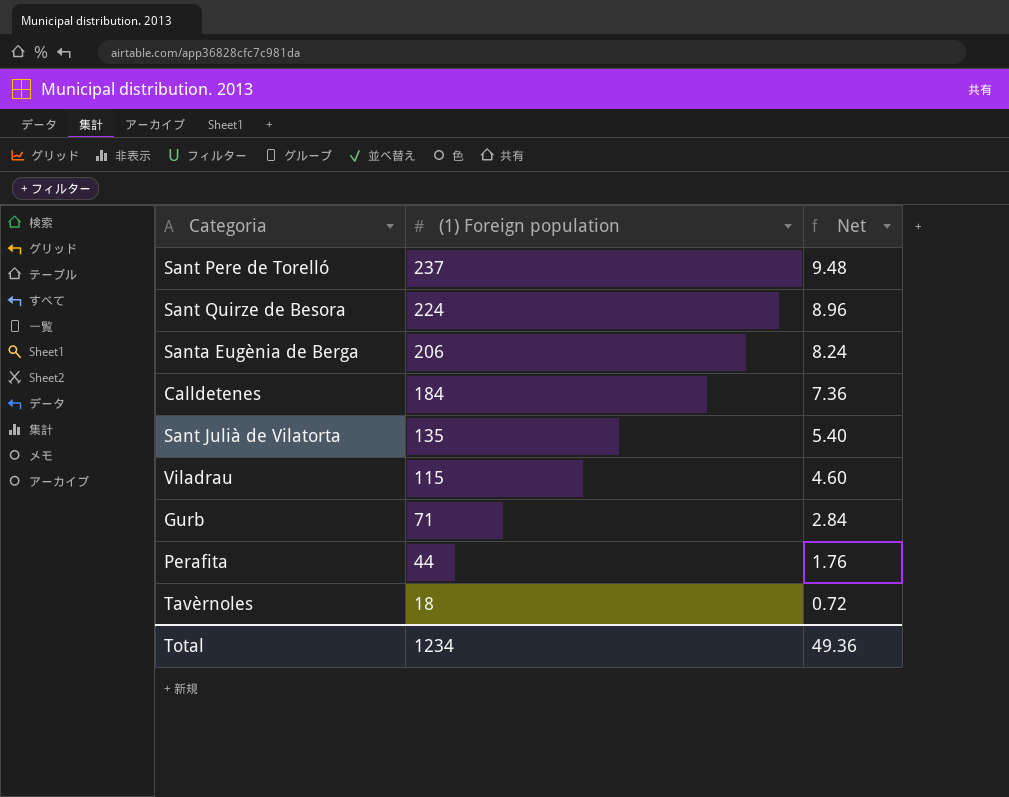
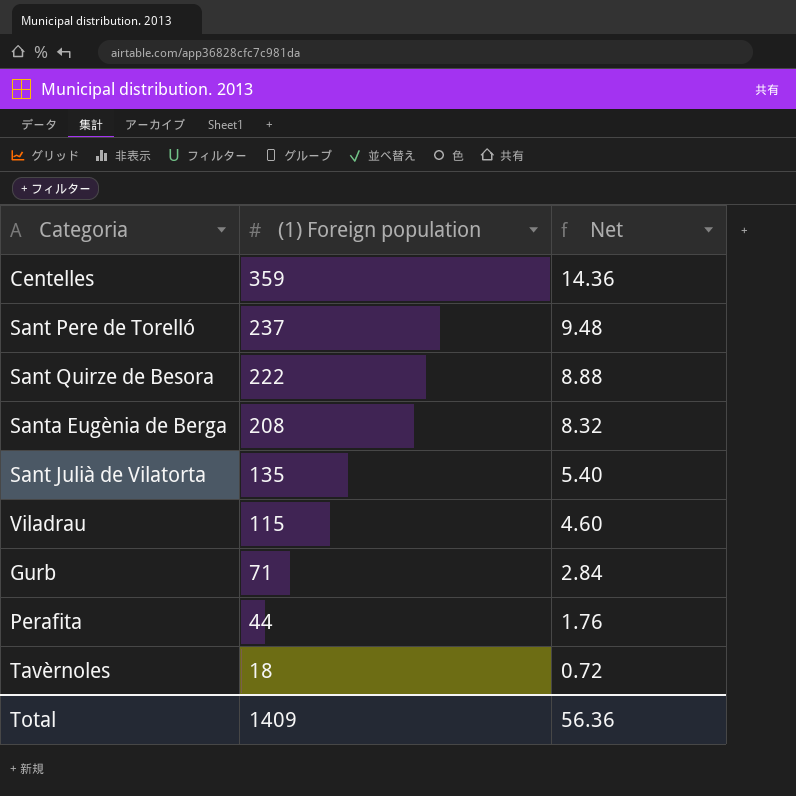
row Calldetenes: 184 | 7.36 -> none
row Centelles: none -> 359 | 14.36
Sant Quirze de Besora | (1) Foreign population: 224 -> 222
Sant Quirze de Besora | Net: 8.96 -> 8.88
Santa Eugènia de Berga | (1) Foreign population: 206 -> 208
Santa Eugènia de Berga | Net: 8.24 -> 8.32
Total | (1) Foreign population: 1234 -> 1409
Total | Net: 49.36 -> 56.36

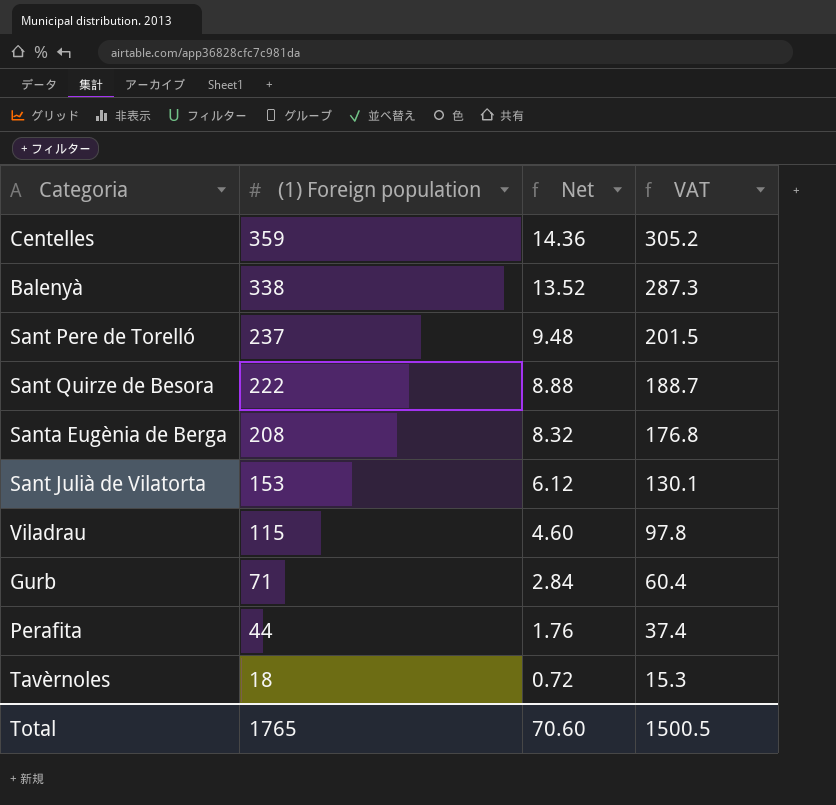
column VAT | formula: none -> [(1) Foreign population] * 0.85
row Balenyà: none -> 338 | 13.52 | 287.3
Sant Julià de Vilatorta | (1) Foreign population: 135 -> 153
Sant Julià de Vilatorta | Net: 5.40 -> 6.12
Total | (1) Foreign population: 1409 -> 1765
Total | Net: 56.36 -> 70.60

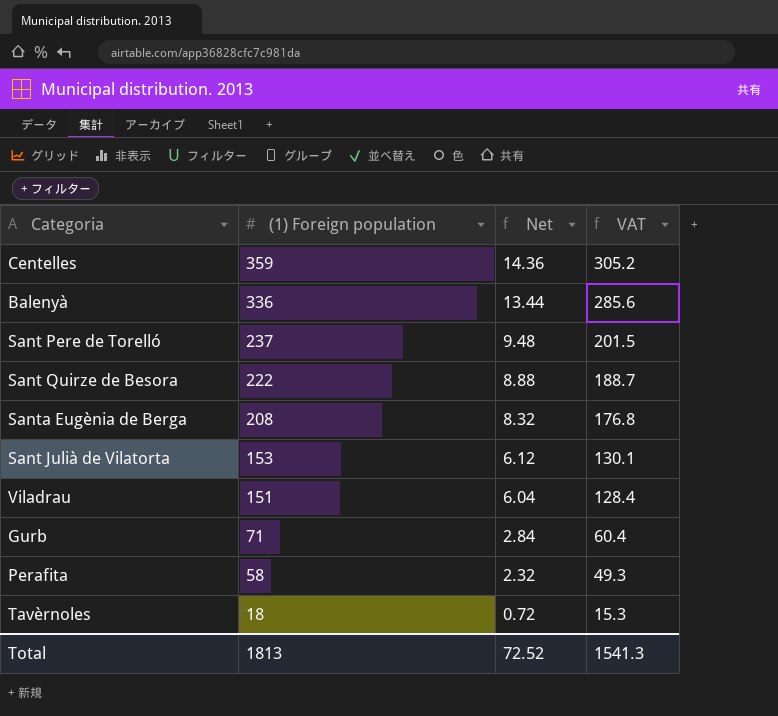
Balenyà | (1) Foreign population: 338 -> 336
Balenyà | Net: 13.52 -> 13.44
Balenyà | VAT: 287.3 -> 285.6
Viladrau | (1) Foreign population: 115 -> 151
Viladrau | Net: 4.60 -> 6.04
Viladrau | VAT: 97.8 -> 128.4
Perafita | (1) Foreign population: 44 -> 58
Perafita | Net: 1.76 -> 2.32
Perafita | VAT: 37.4 -> 49.3
Total | (1) Foreign population: 1765 -> 1813
Total | Net: 70.60 -> 72.52
Total | VAT: 1500.5 -> 1541.3

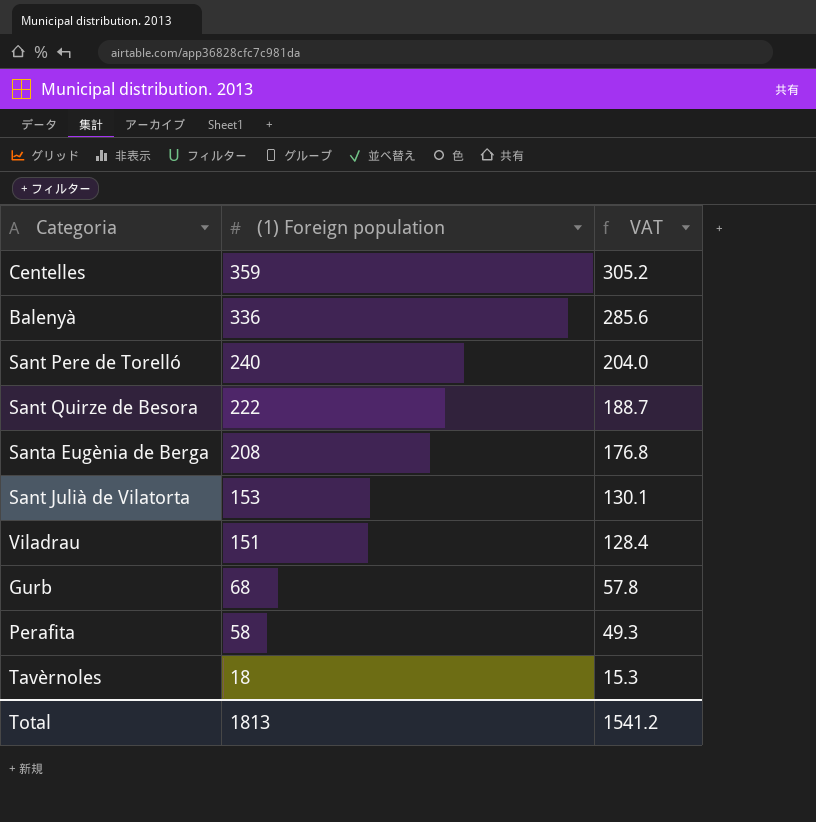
column Net | formula: [(1) Foreign population] * 0.04 -> none
Sant Pere de Torelló | (1) Foreign population: 237 -> 240
Sant Pere de Torelló | VAT: 201.5 -> 204.0
Gurb | (1) Foreign population: 71 -> 68
Gurb | VAT: 60.4 -> 57.8
Total | VAT: 1541.3 -> 1541.2

